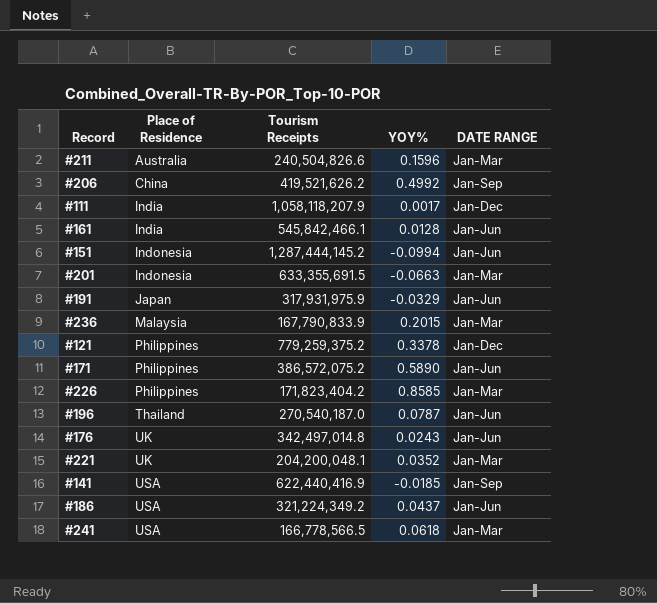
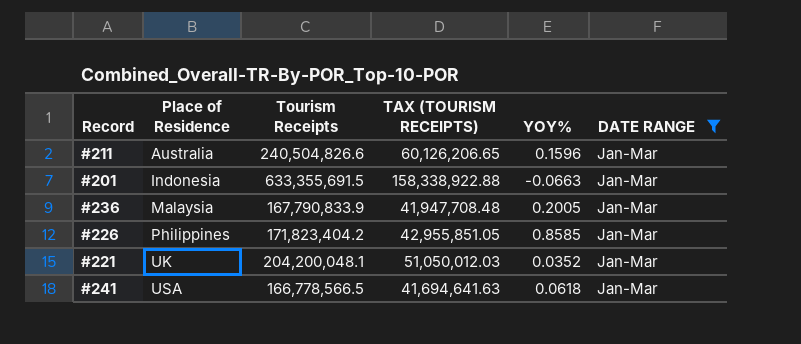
filter: none -> DATE RANGE = Jan-Mar
column TAX (TOURISM RECEIPTS) | formula: none -> [Tourism Receipts] * 0.25
#236 | YOY%: 0.2015 -> 0.2005

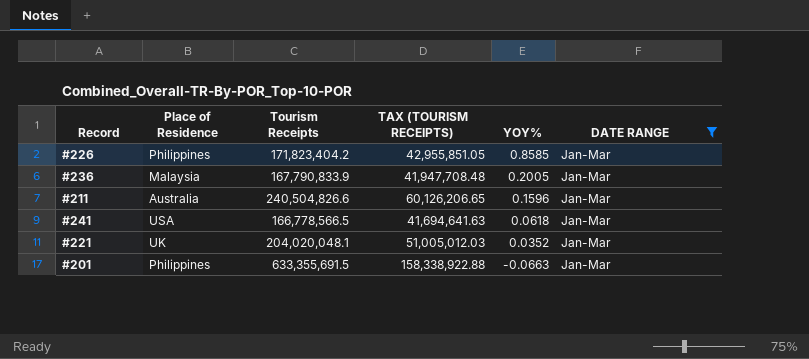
row order: Place of Residence ascending -> YOY% descending
#221 | Tourism Receipts: 204,200,048.1 -> 204,020,048.1
#221 | TAX (TOURISM RECEIPTS): 51,050,012.03 -> 51,005,012.03
#201 | Place of Residence: Indonesia -> Philippines

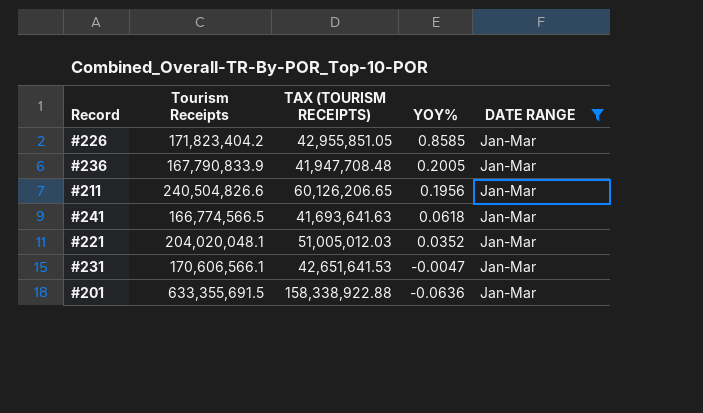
column Place of Residence | position: 2 -> none
#211 | YOY%: 0.1596 -> 0.1956
#241 | Tourism Receipts: 166,778,566.5 -> 166,774,566.5
#241 | TAX (TOURISM RECEIPTS): 41,694,641.63 -> 41,693,641.63
row #231: none -> 170,606,566.1 | 42,651,641.53 | -0.0047 | Jan-Mar
#201 | YOY%: -0.0663 -> -0.0636

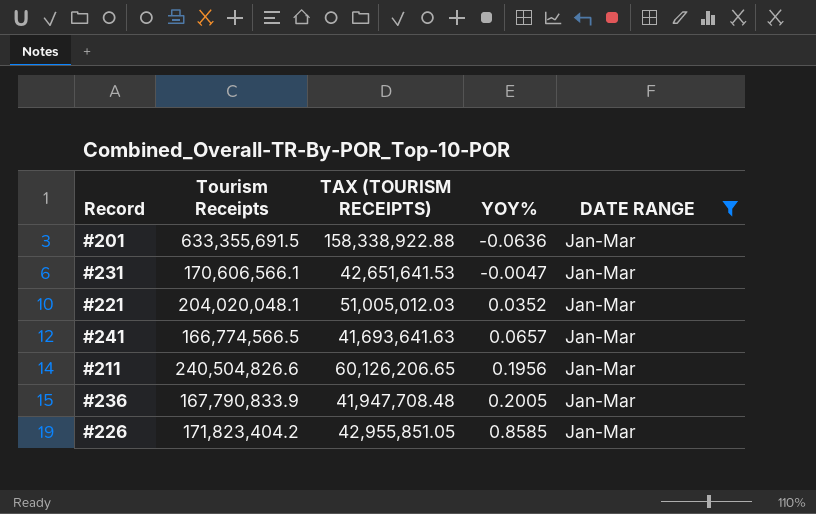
row order: YOY% descending -> YOY% ascending
#241 | YOY%: 0.0618 -> 0.0657

